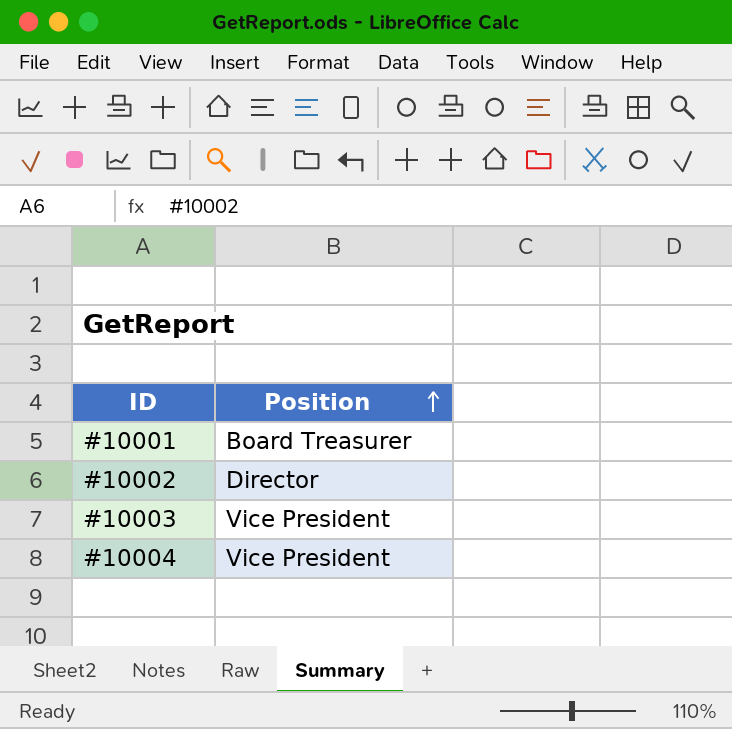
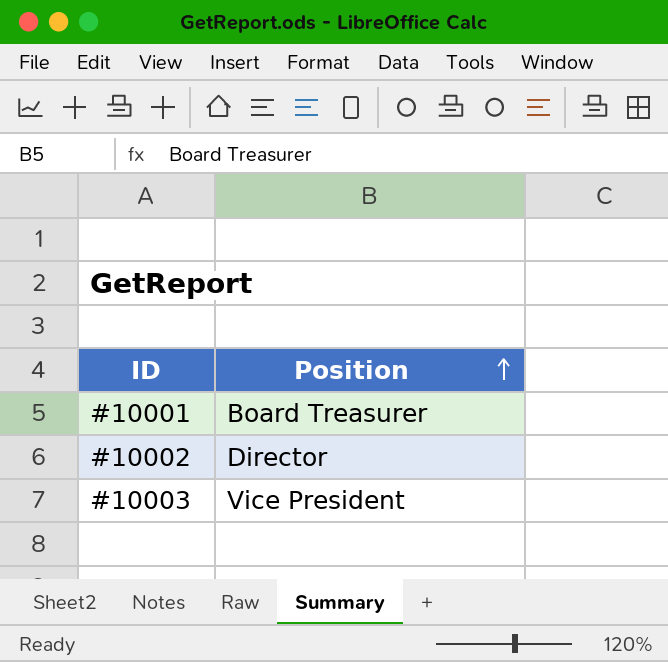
row #10004: Vice President -> none

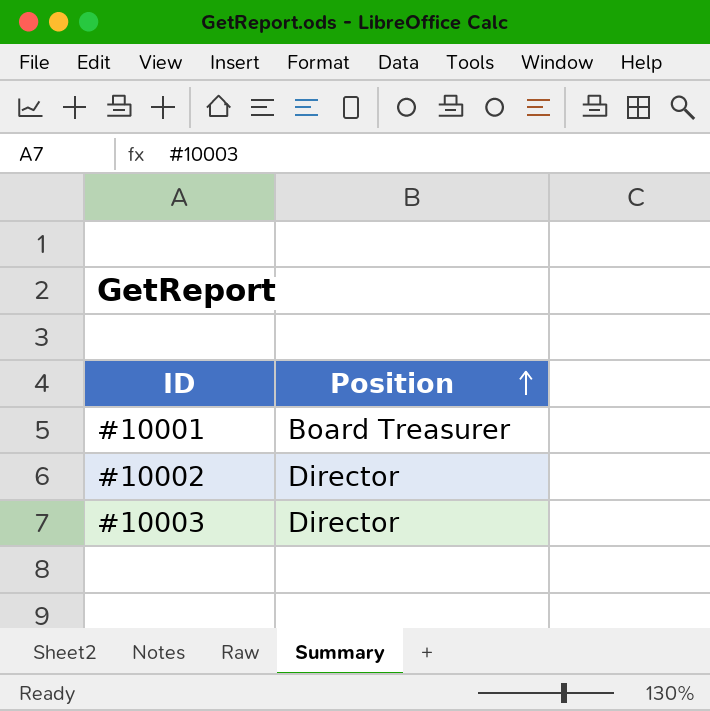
#10003 | Position: Vice President -> Director

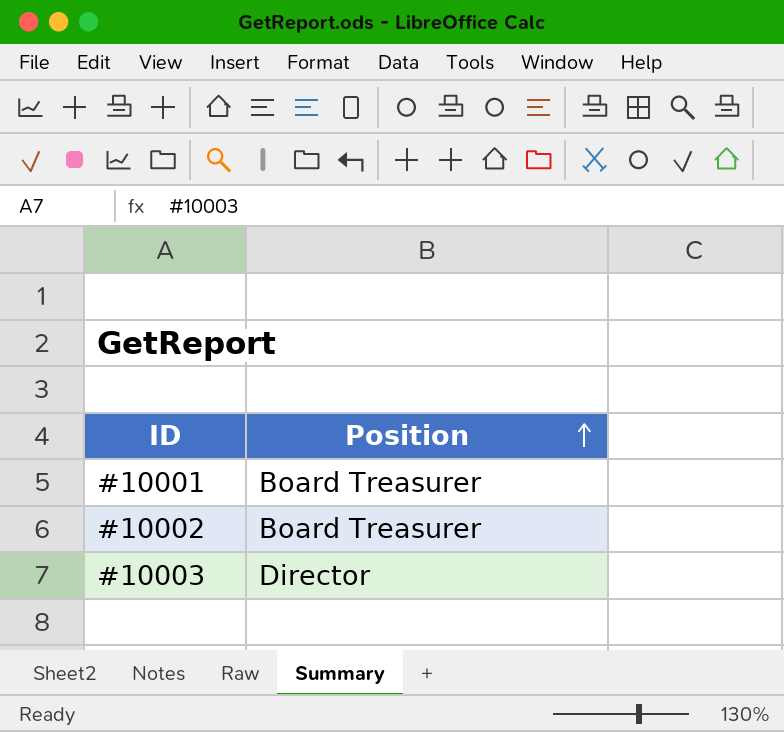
#10002 | Position: Director -> Board Treasurer

